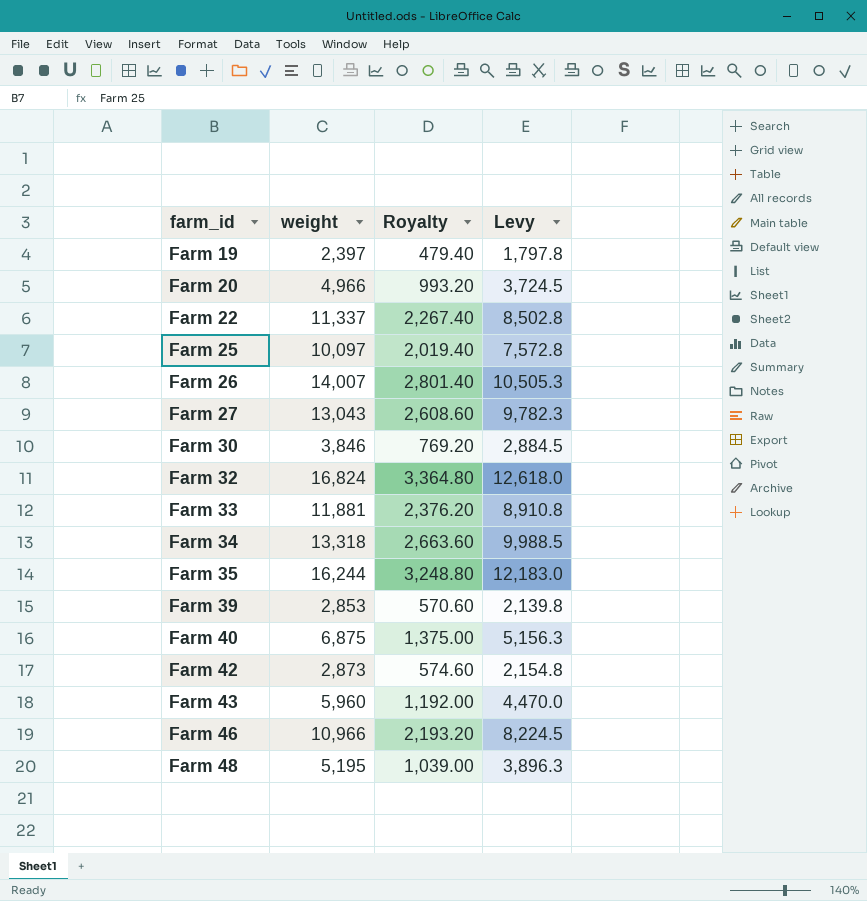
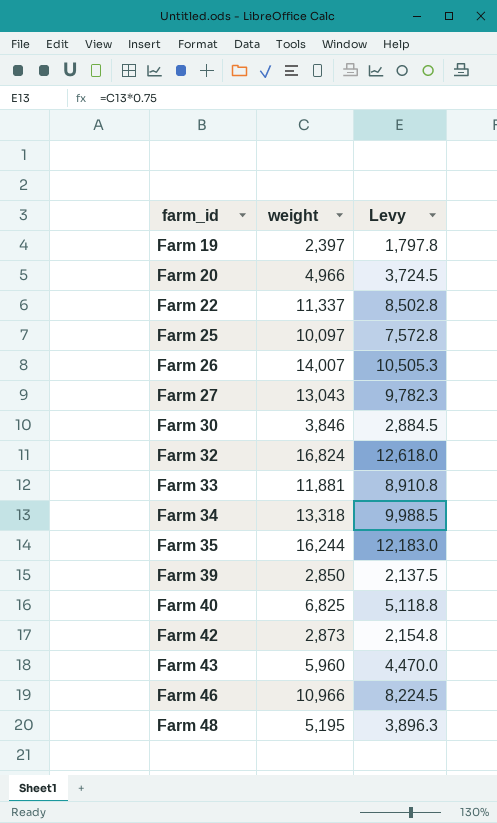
column Royalty | formula: [weight] * 0.2 -> none
Farm 39 | weight: 2,853 -> 2,850
Farm 39 | Levy: 2,139.8 -> 2,137.5
Farm 40 | weight: 6,875 -> 6,825
Farm 40 | Levy: 5,156.3 -> 5,118.8

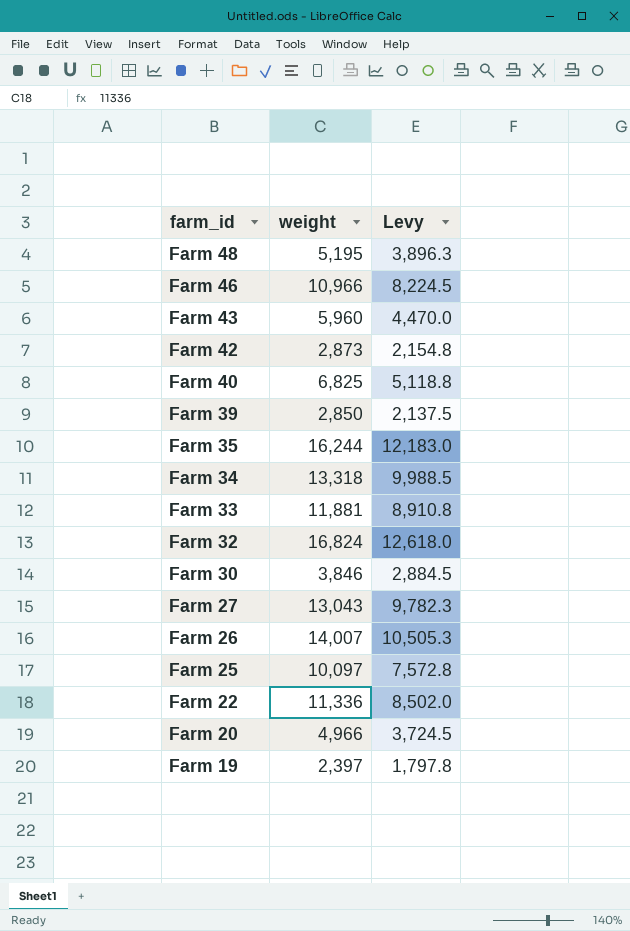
row order: farm_id ascending -> farm_id descending
Farm 22 | weight: 11,337 -> 11,336
Farm 22 | Levy: 8,502.8 -> 8,502.0

